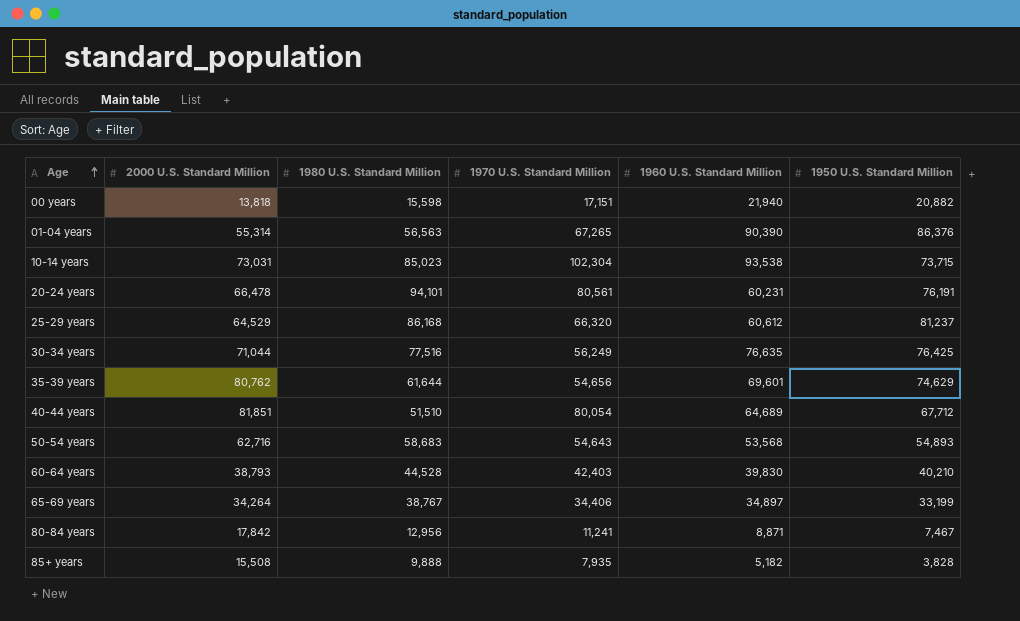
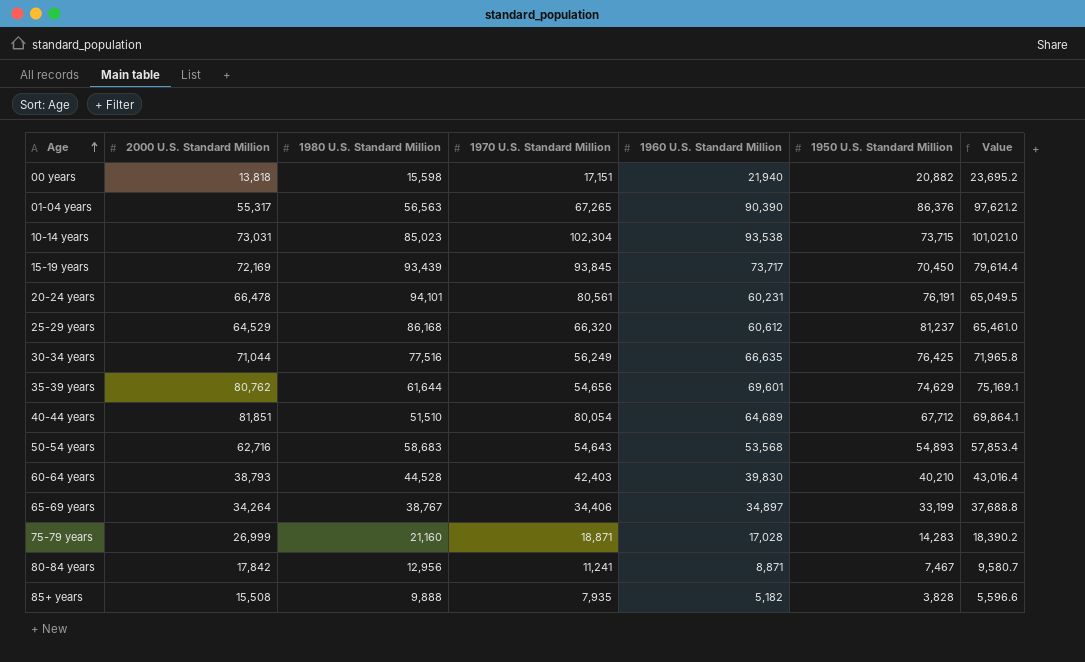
column Value | formula: none -> [1960 U.S. Standard Million] * 1.08
01-04 years | 2000 U.S. Standard Million: 55,314 -> 55,317
row 15-19 years: none -> 72,169 | 93,439 | 93,845 | 73,717 | 70,450 | 79,614.4
30-34 years | 1960 U.S. Standard Million: 76,635 -> 66,635
row 75-79 years: none -> 26,999 | 21,160 | 18,871 | 17,028 | 14,283 | 18,390.2

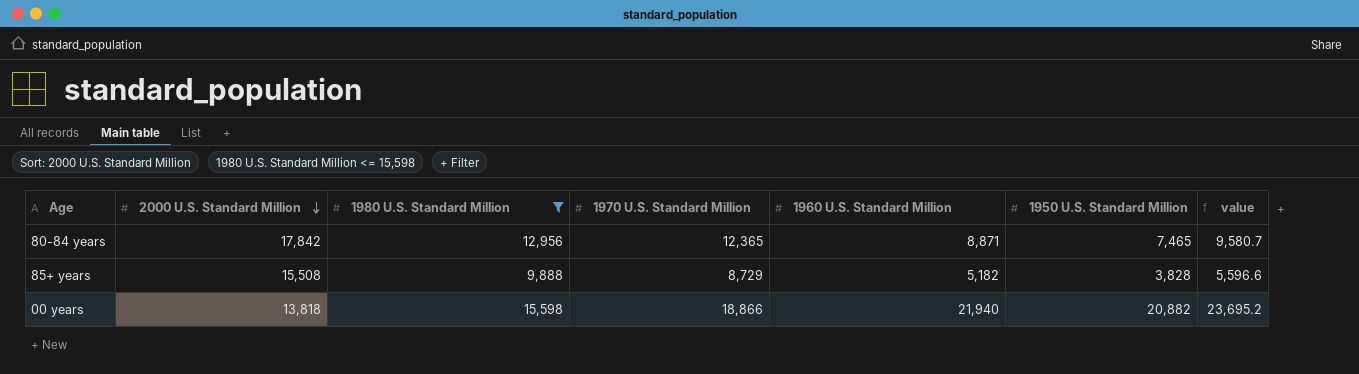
filter: none -> 1980 U.S. Standard Million <= 15,598
row order: Age ascending -> 2000 U.S. Standard Million descending
column name: Value -> value
80-84 years | 1970 U.S. Standard Million: 11,241 -> 12,365
80-84 years | 1950 U.S. Standard Million: 7,467 -> 7,465
85+ years | 1970 U.S. Standard Million: 7,935 -> 8,729
00 years | 1970 U.S. Standard Million: 17,151 -> 18,866

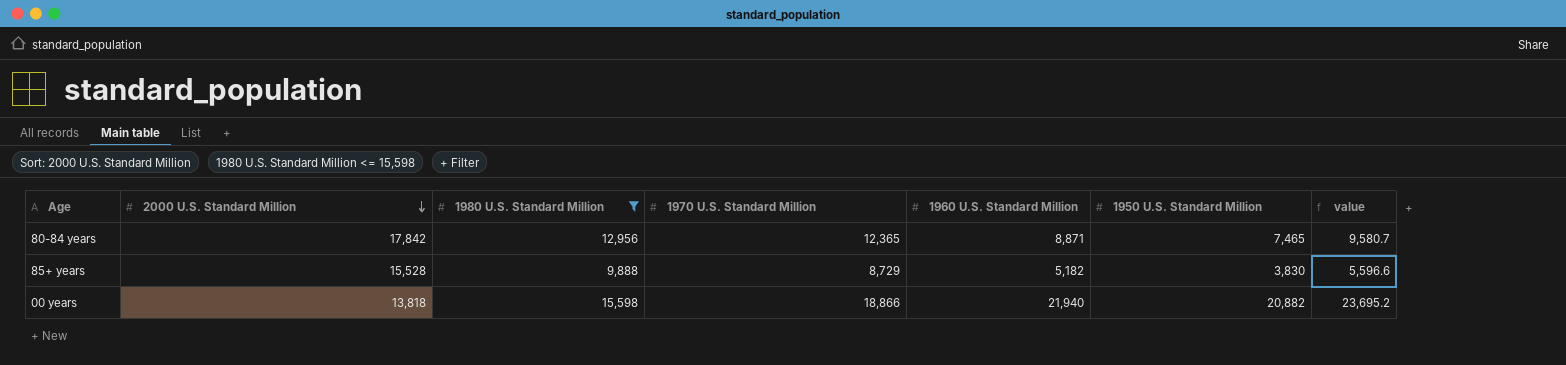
85+ years | 2000 U.S. Standard Million: 15,508 -> 15,528
85+ years | 1950 U.S. Standard Million: 3,828 -> 3,830

